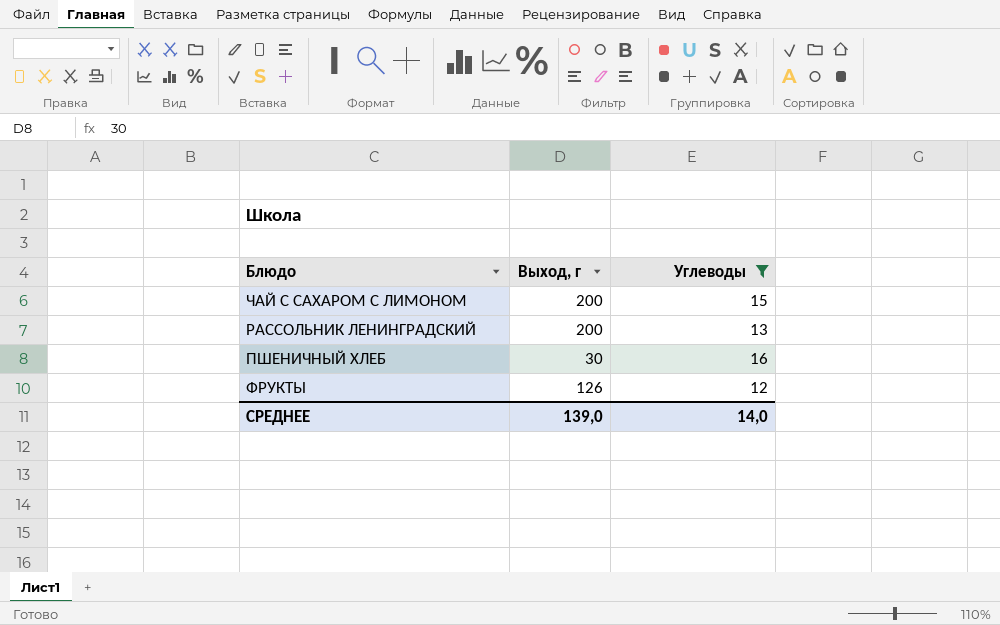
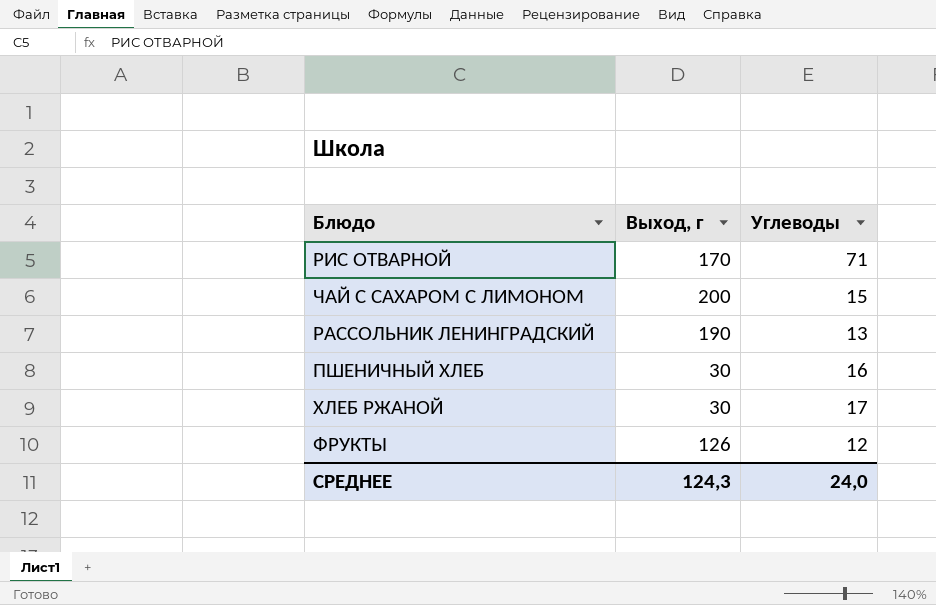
filter: Углеводы <= 16 -> none
РАССОЛЬНИК ЛЕНИНГРАДСКИЙ | Выход, г: 200 -> 190
СРЕДНЕЕ | Выход, г: 139,0 -> 124,3
СРЕДНЕЕ | Углеводы: 14,0 -> 24,0

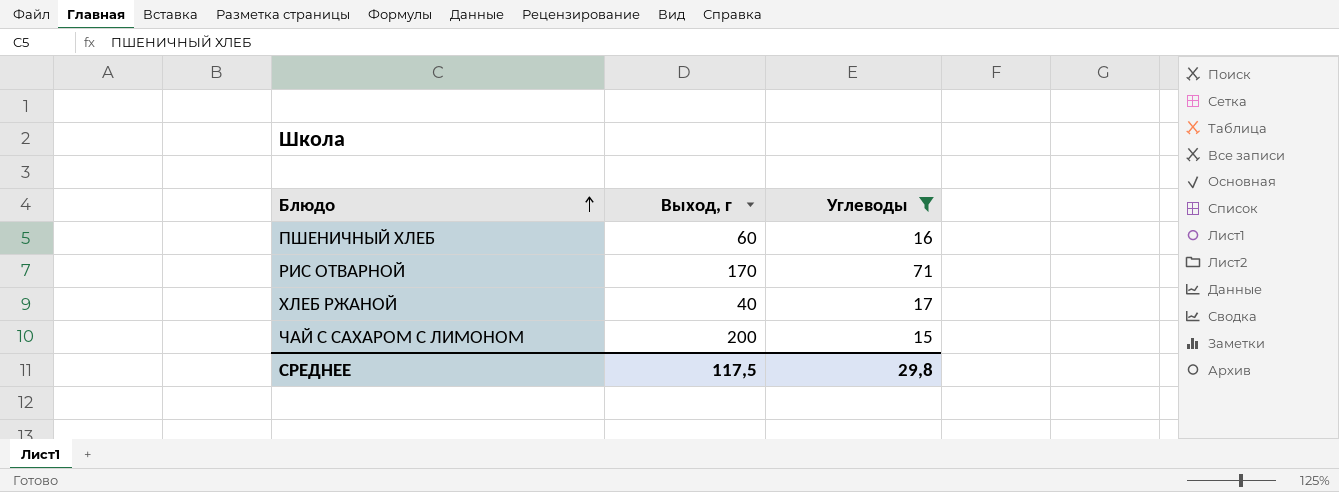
filter: none -> Углеводы >= 15
row order: none -> Блюдо ascending
ПШЕНИЧНЫЙ ХЛЕБ | Выход, г: 30 -> 60
ХЛЕБ РЖАНОЙ | Выход, г: 30 -> 40
СРЕДНЕЕ | Выход, г: 124,3 -> 117,5
СРЕДНЕЕ | Углеводы: 24,0 -> 29,8

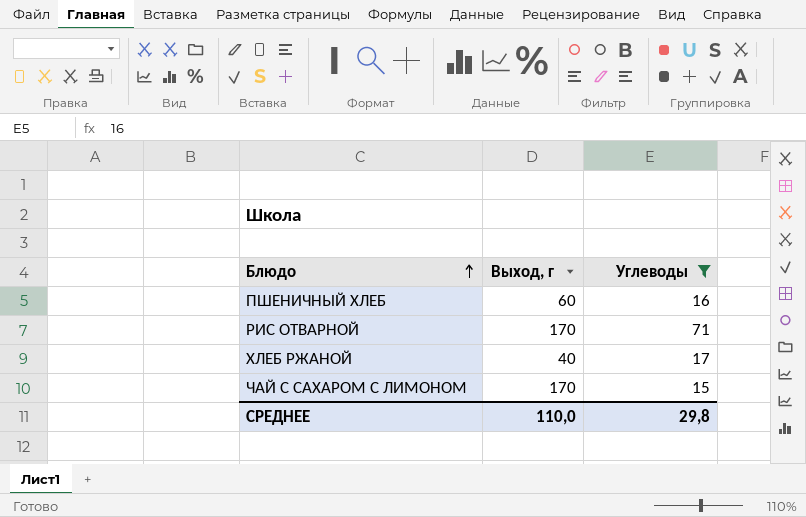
ЧАЙ С САХАРОМ С ЛИМОНОМ | Выход, г: 200 -> 170
СРЕДНЕЕ | Выход, г: 117,5 -> 110,0

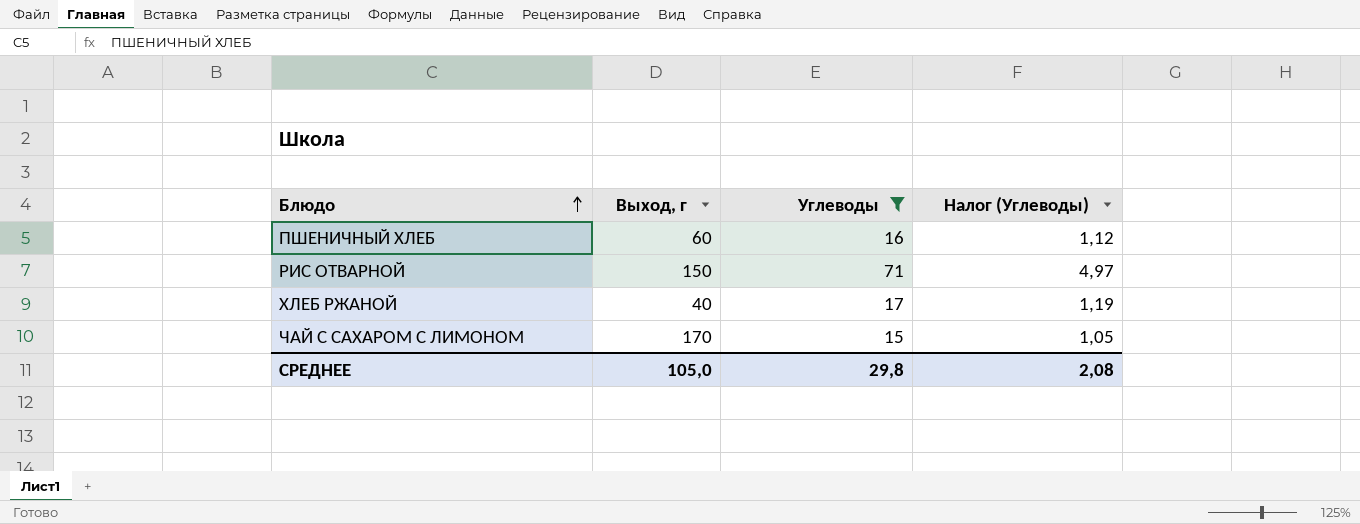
column Налог (Углеводы) | formula: none -> [Углеводы] * 0,07
РИС ОТВАРНОЙ | Выход, г: 170 -> 150
СРЕДНЕЕ | Выход, г: 110,0 -> 105,0

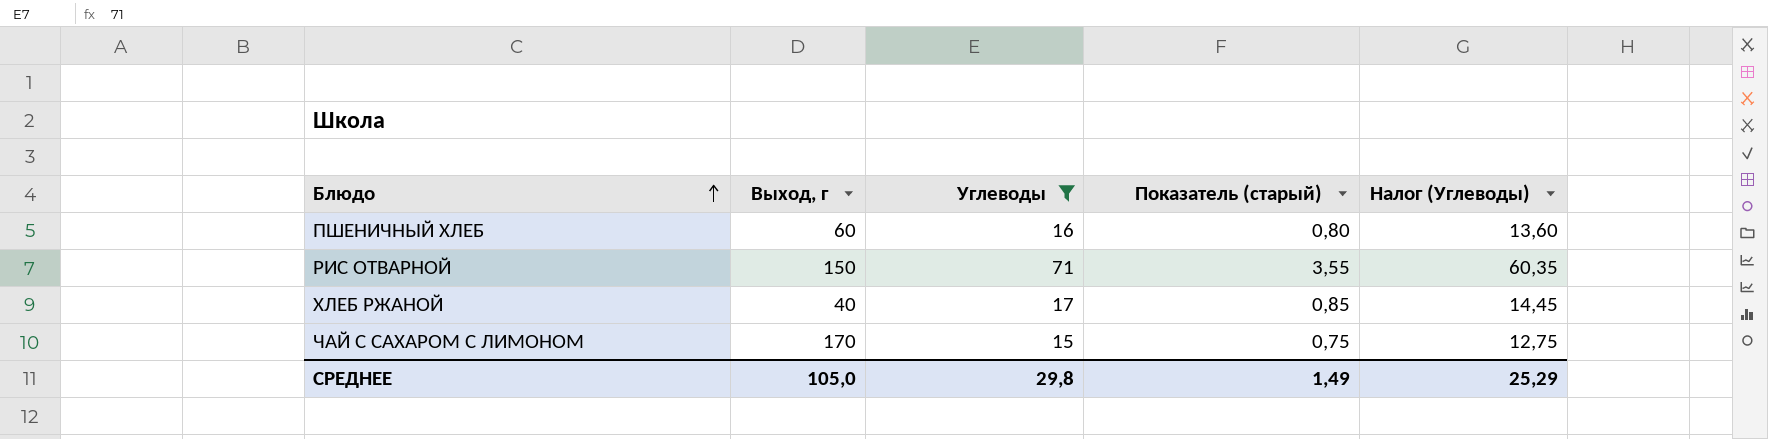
column Показатель (старый) | formula: none -> [Углеводы] * 0,05
column Налог (Углеводы) | formula: [Углеводы] * 0,07 -> [Углеводы] * 0,85
СРЕДНЕЕ | Налог (Углеводы): 2,08 -> 25,29

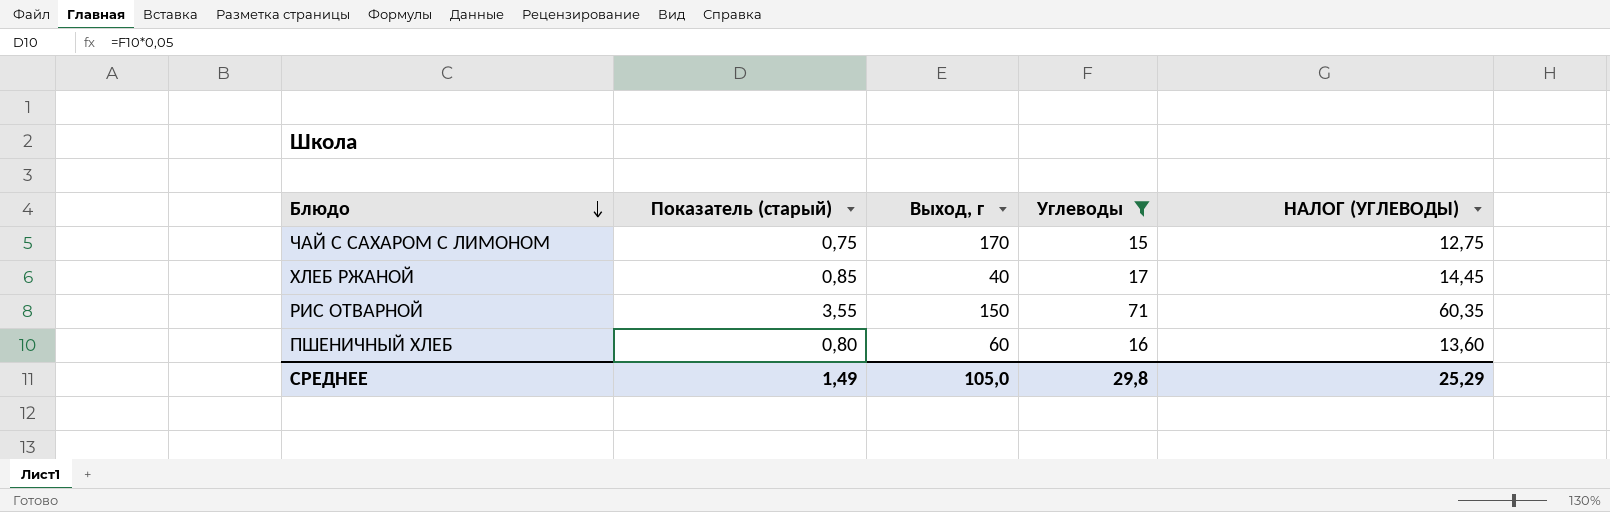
row order: Блюдо ascending -> Блюдо descending
column Показатель (старый) | position: 4 -> 2
column name: Налог (Углеводы) -> НАЛОГ (УГЛЕВОДЫ)

